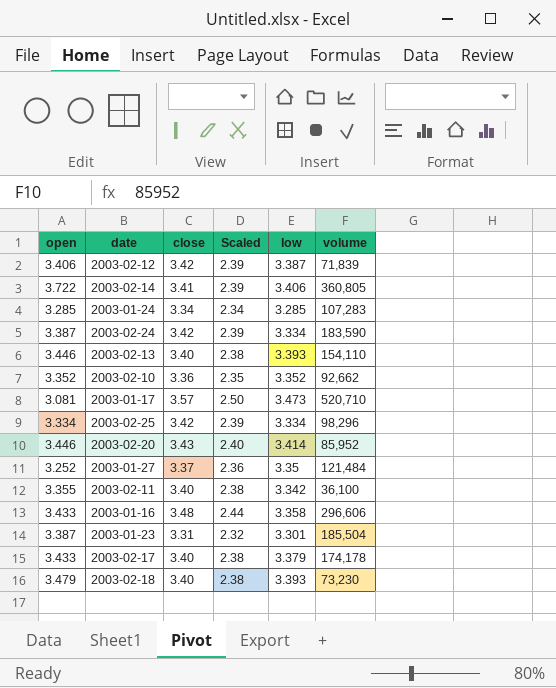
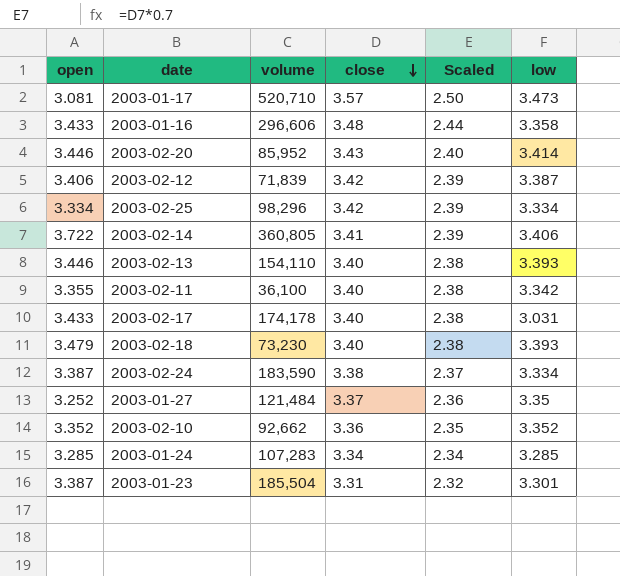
row order: none -> close descending
column volume | position: 6 -> 3
2003-02-17 | low: 3.379 -> 3.031
2003-02-24 | close: 3.42 -> 3.38
2003-02-24 | Scaled: 2.39 -> 2.37

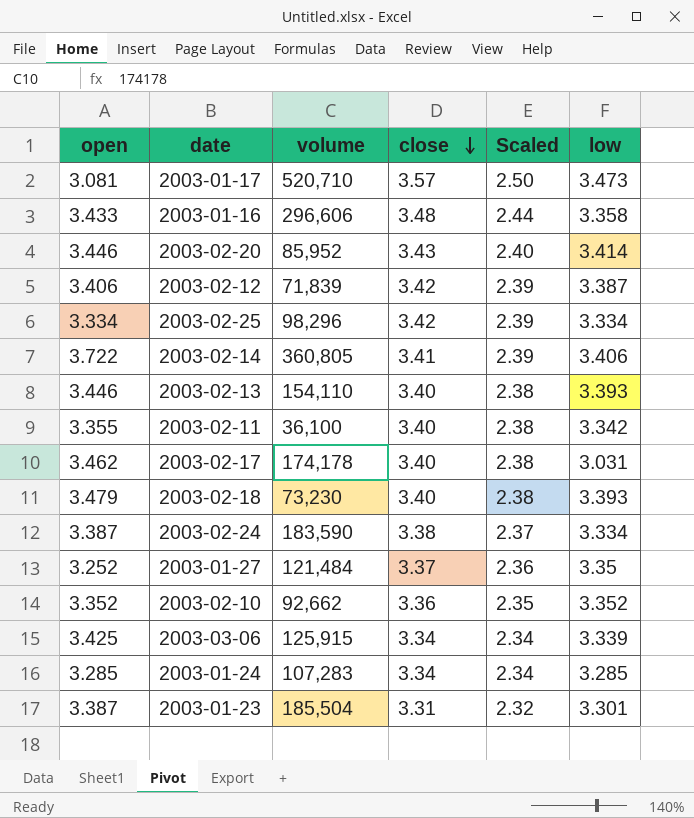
2003-02-17 | open: 3.433 -> 3.462
row 2003-03-06: none -> 3.425 | 125,915 | 3.34 | 2.34 | 3.339

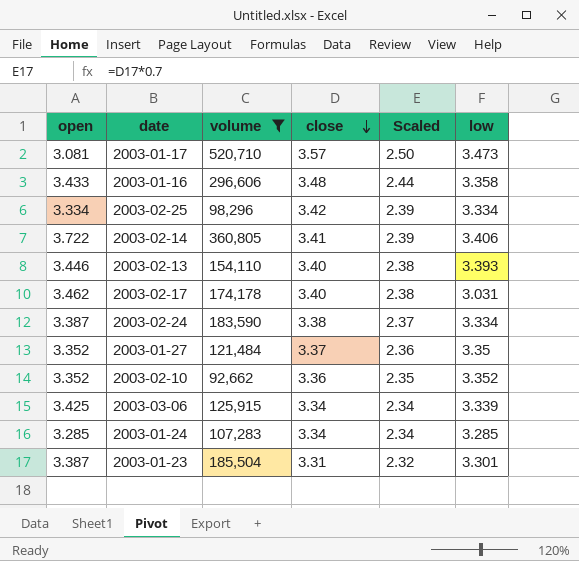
filter: none -> volume >= 92,662
2003-01-27 | open: 3.252 -> 3.352

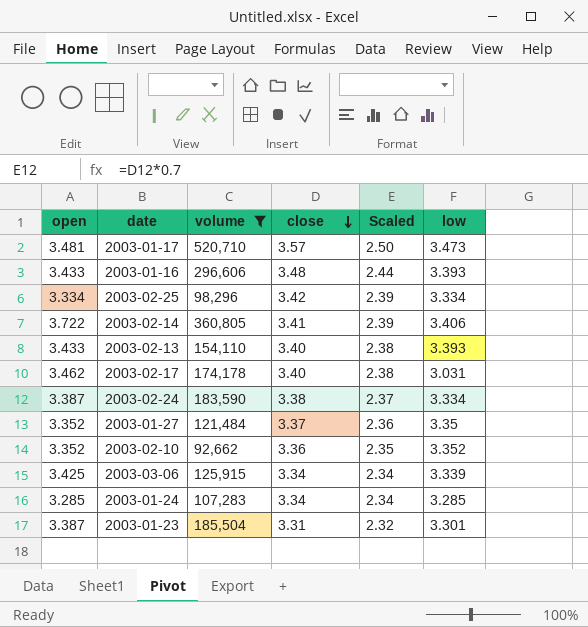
2003-01-17 | open: 3.081 -> 3.481
2003-01-16 | low: 3.358 -> 3.393
2003-02-13 | open: 3.446 -> 3.433

